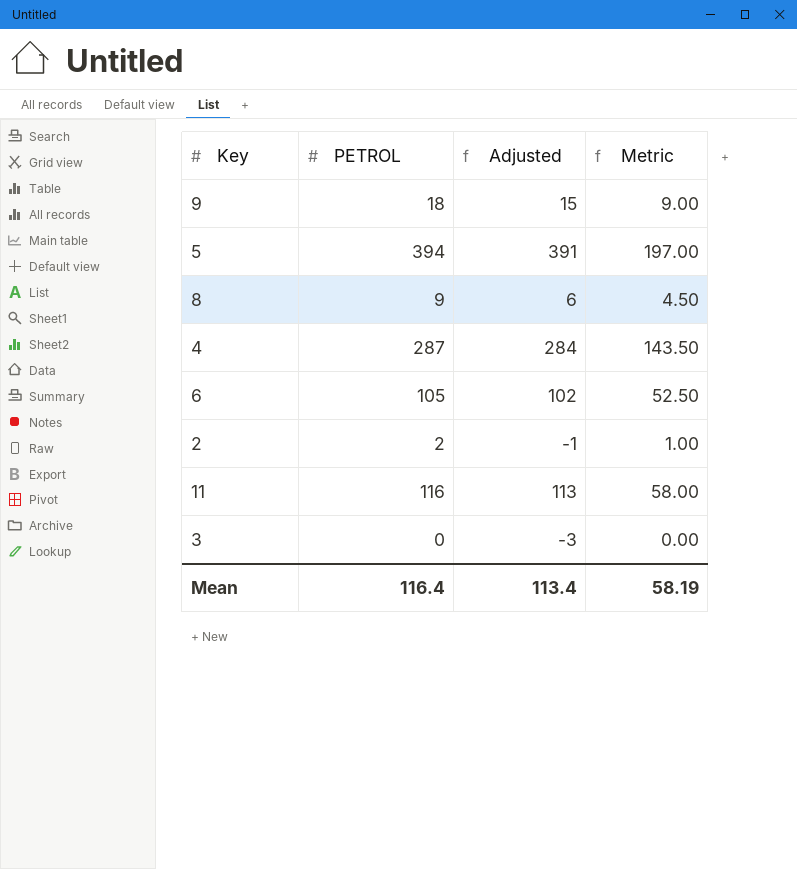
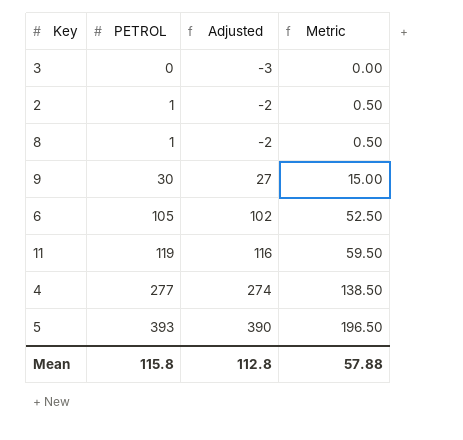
row order: none -> PETROL ascending
2 | PETROL: 2 -> 1
2 | Adjusted: -1 -> -2
2 | Metric: 1.00 -> 0.50
8 | PETROL: 9 -> 1
8 | Adjusted: 6 -> -2
8 | Metric: 4.50 -> 0.50
9 | PETROL: 18 -> 30
9 | Adjusted: 15 -> 27
9 | Metric: 9.00 -> 15.00
11 | PETROL: 116 -> 119
11 | Adjusted: 113 -> 116
11 | Metric: 58.00 -> 59.50
4 | PETROL: 287 -> 277
4 | Adjusted: 284 -> 274
4 | Metric: 143.50 -> 138.50
5 | PETROL: 394 -> 393
5 | Adjusted: 391 -> 390
5 | Metric: 197.00 -> 196.50
Mean | PETROL: 116.4 -> 115.8
Mean | Adjusted: 113.4 -> 112.8
Mean | Metric: 58.19 -> 57.88

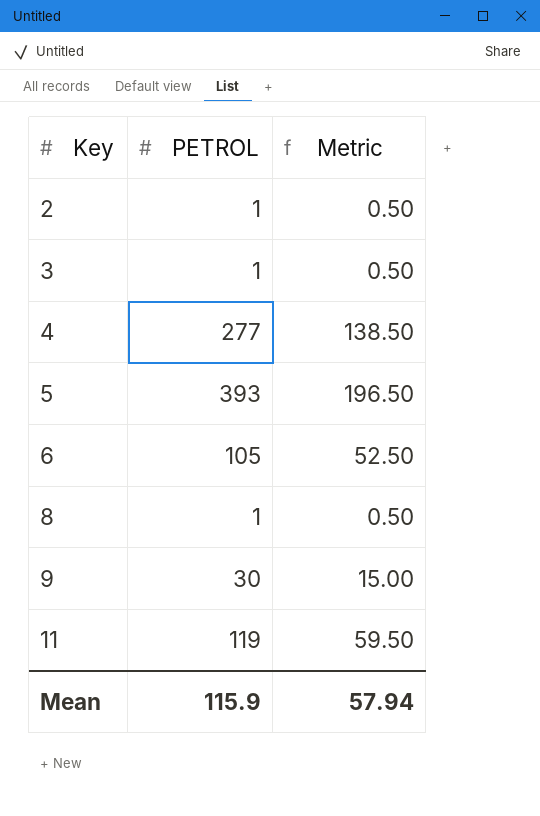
row order: PETROL ascending -> Key ascending
column Adjusted | formula: [PETROL] - 3 -> none
3 | PETROL: 0 -> 1
3 | Metric: 0.00 -> 0.50
Mean | PETROL: 115.8 -> 115.9
Mean | Metric: 57.88 -> 57.94

